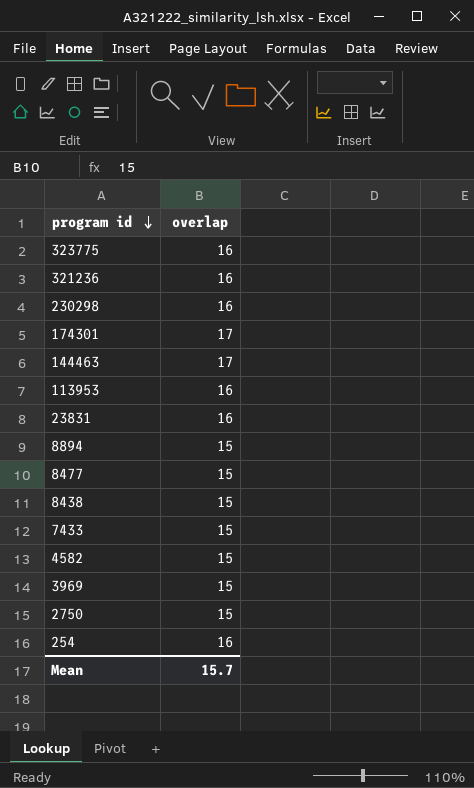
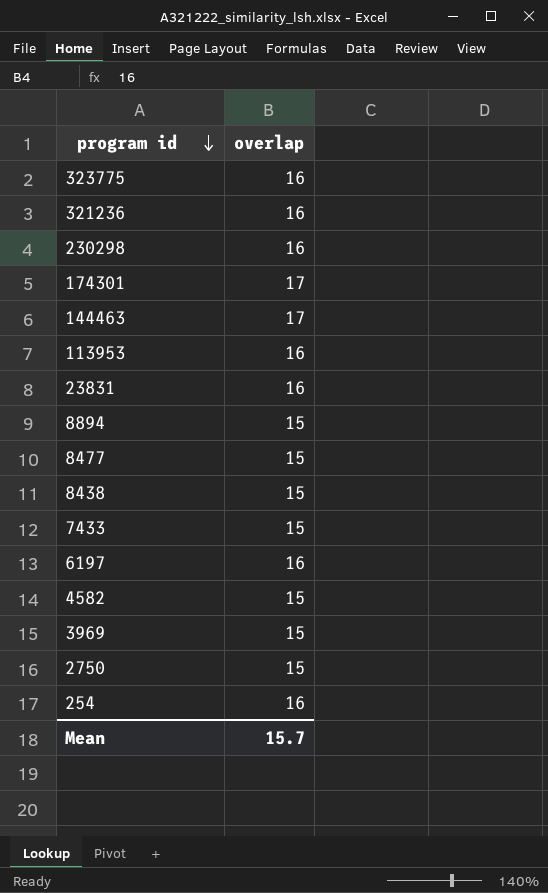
row 6197: none -> 16

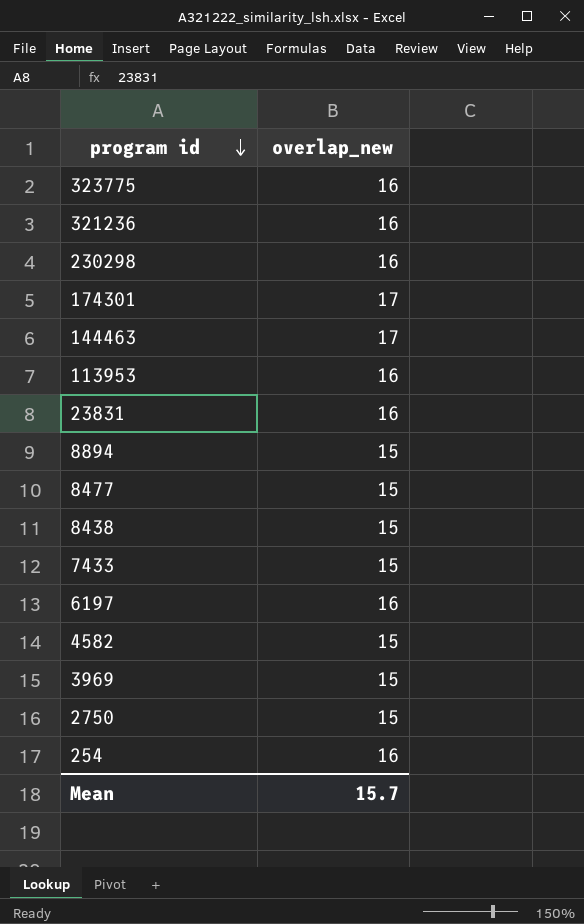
column name: overlap -> overlap_new

